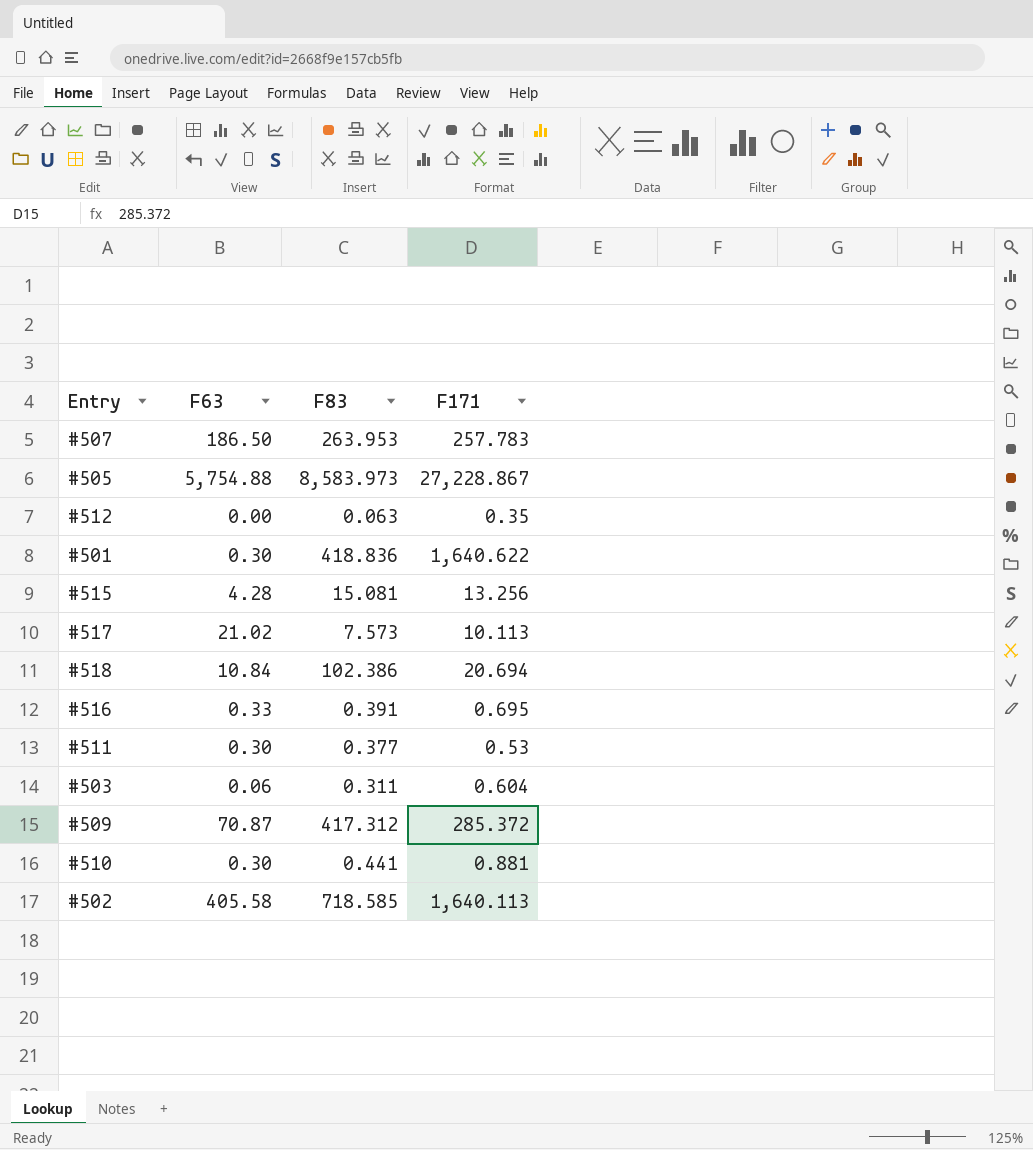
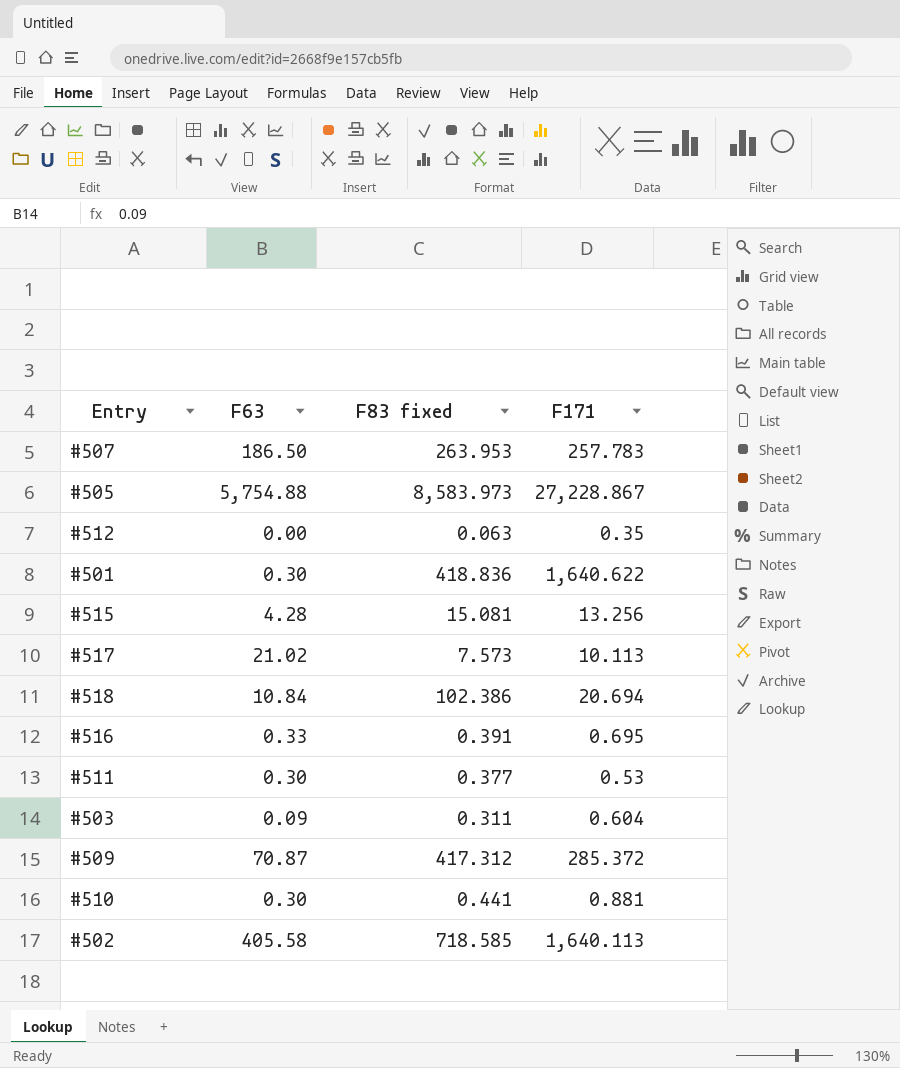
column name: F83 -> F83 fixed
#503 | F63: 0.06 -> 0.09

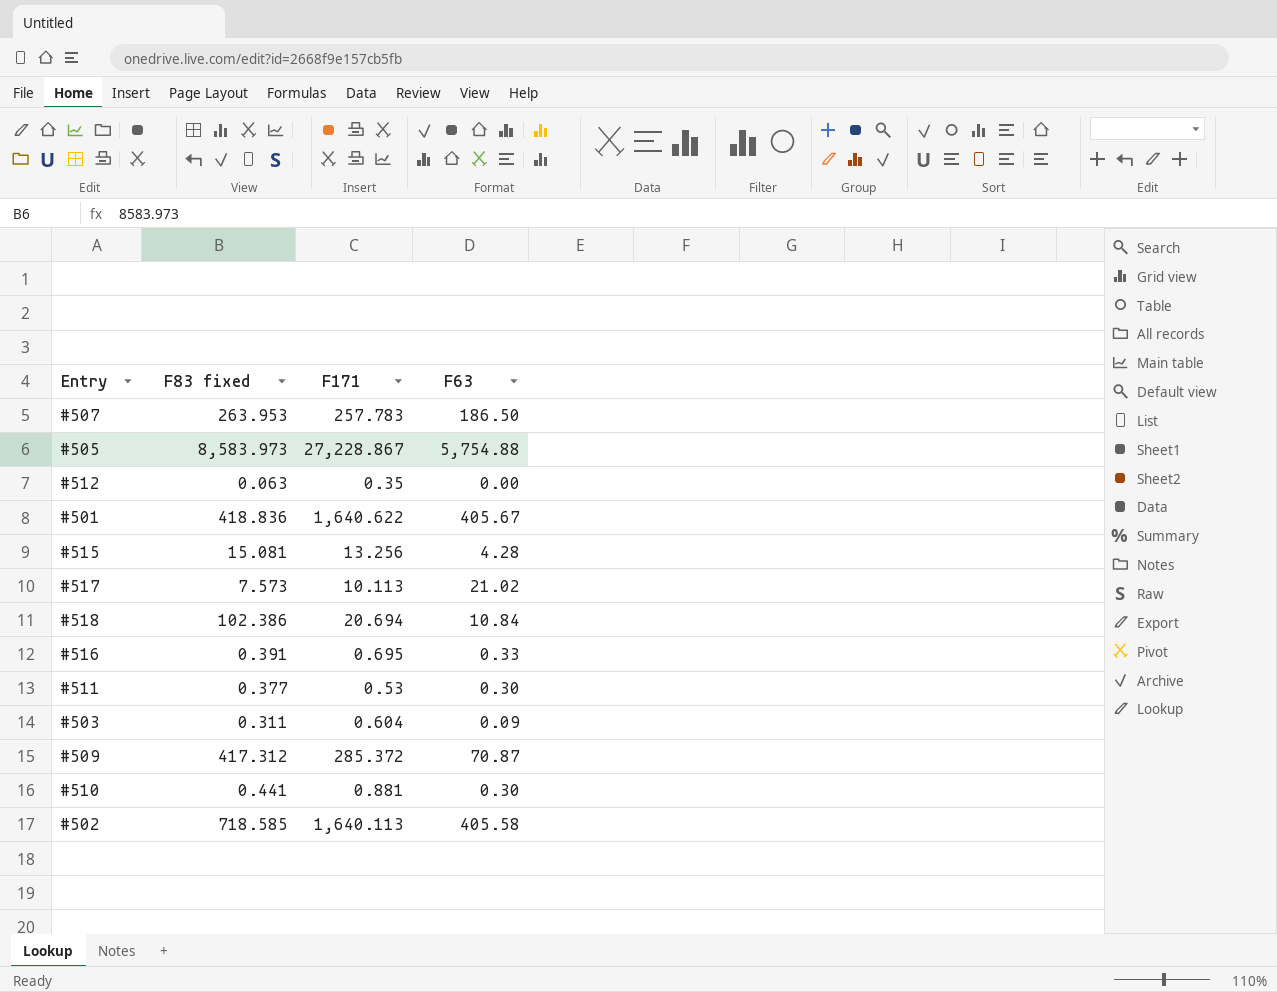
column F63 | position: 2 -> 4
#501 | F63: 0.30 -> 405.67

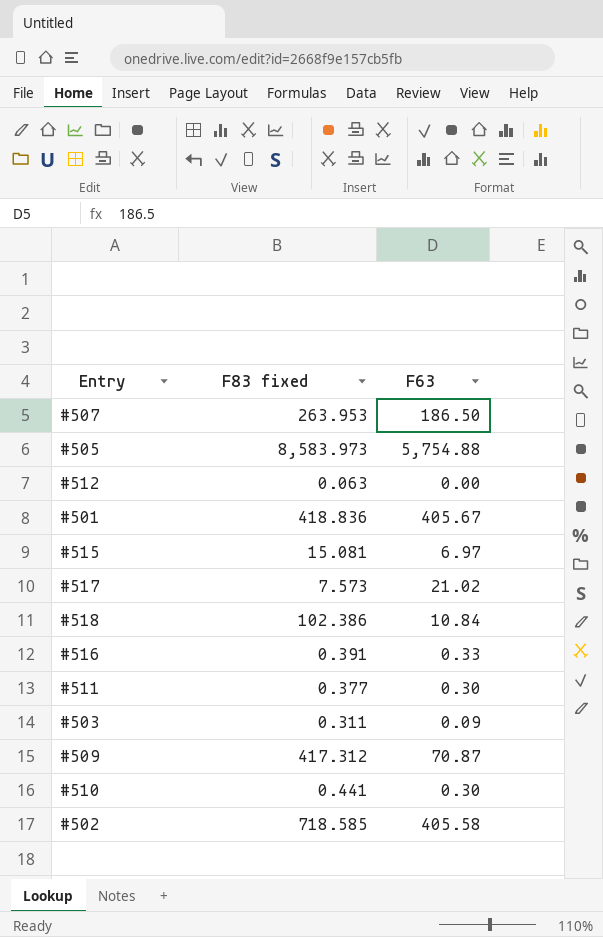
column F171 | position: 3 -> none
#515 | F63: 4.28 -> 6.97

